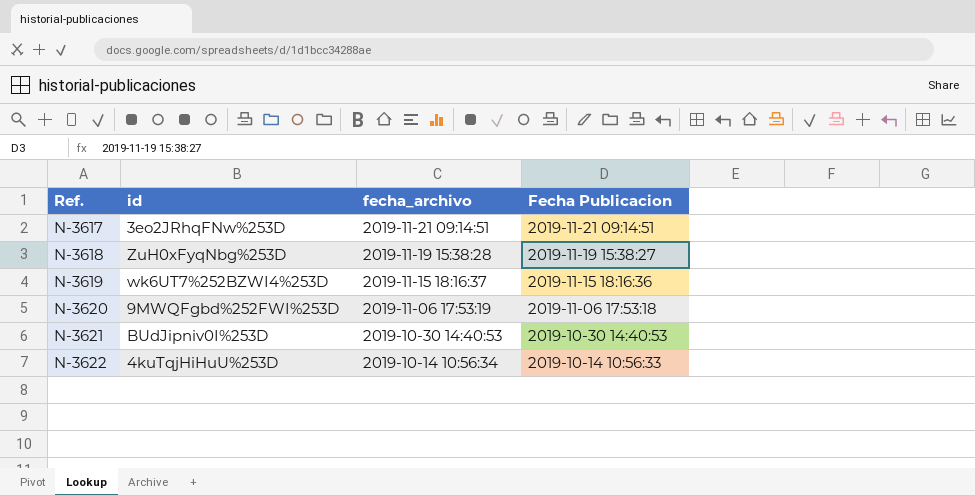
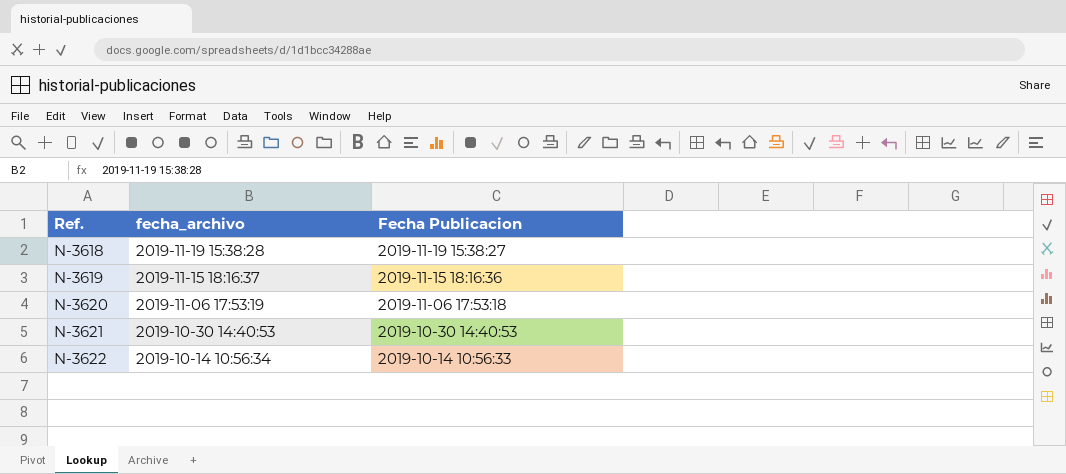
column id | position: 2 -> none
row N-3617: 3eo2JRhqFNw%253D | 2019-11-21 09:14:51 | 2019-11-21 09:14:51 -> none

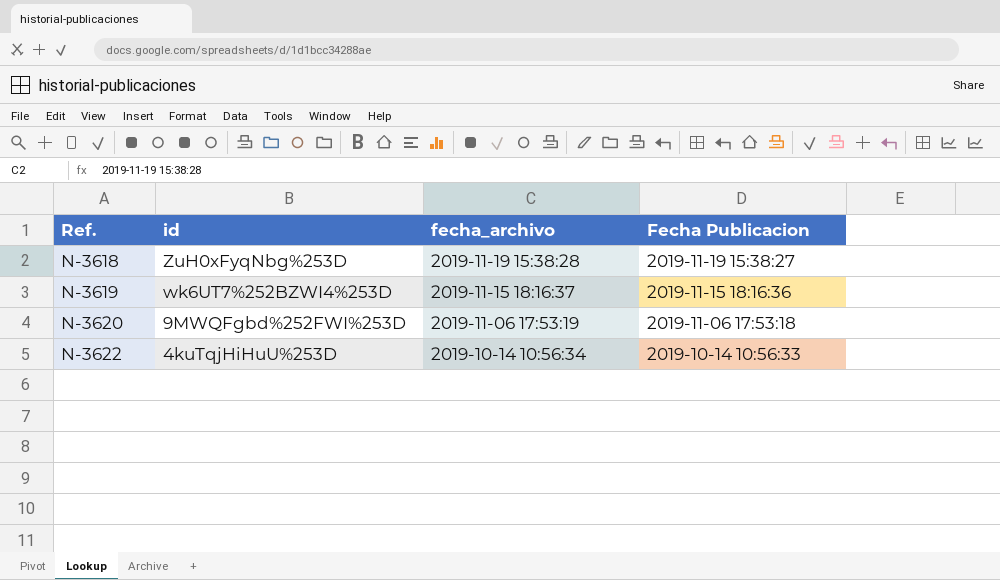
column id | position: none -> 2
row N-3621: 2019-10-30 14:40:53 | 2019-10-30 14:40:53 -> none

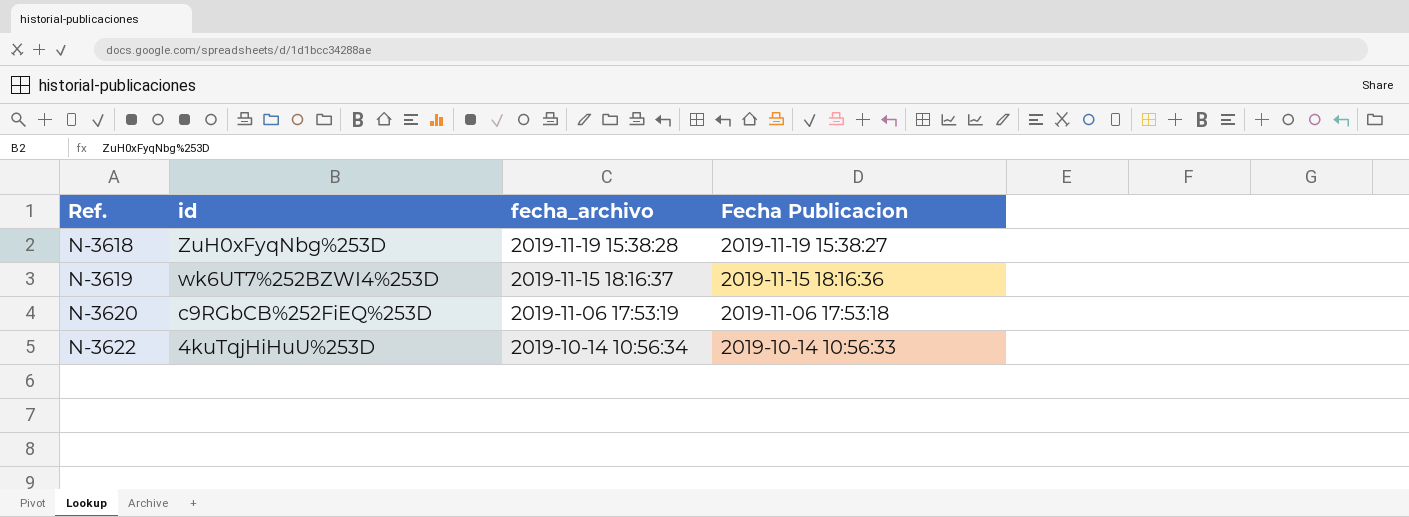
N-3620 | id: 9MWQFgbd%252FWI%253D -> c9RGbCB%252FiEQ%253D

